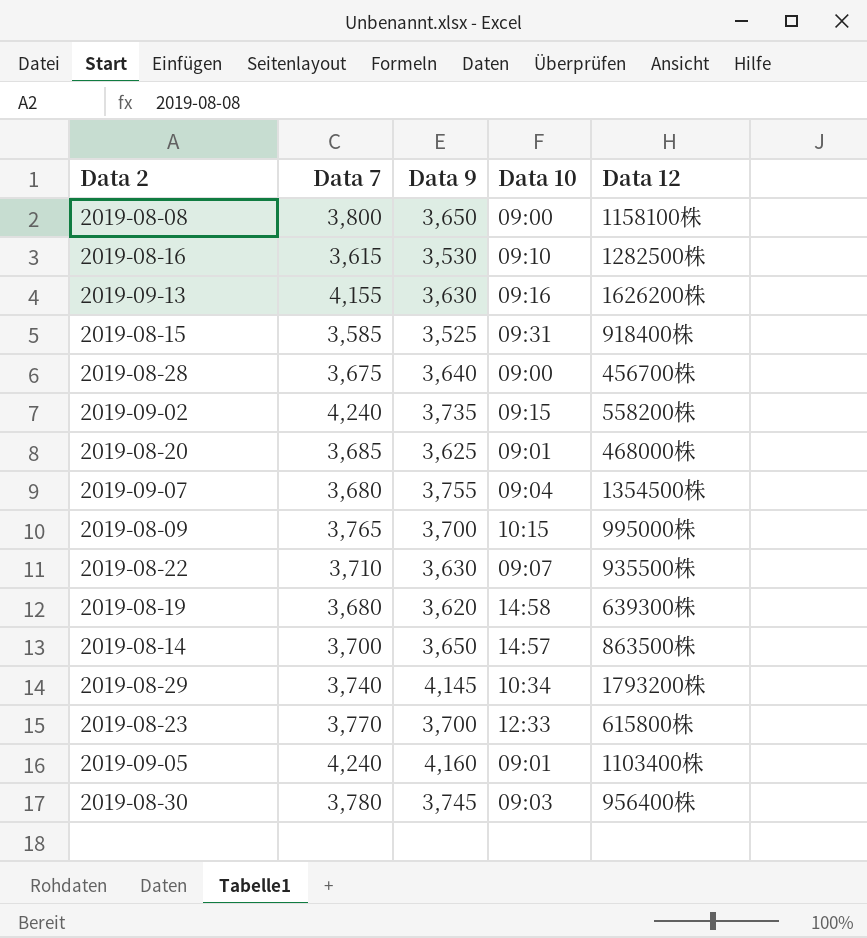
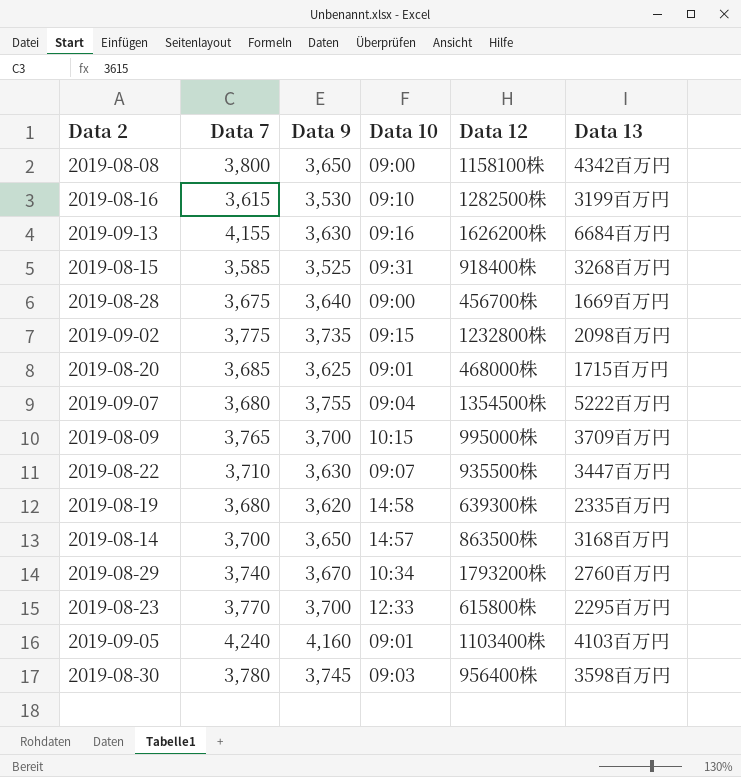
column Data 13 | position: none -> 6
2019-09-02 | Data 7: 4,240 -> 3,775
2019-09-02 | Data 12: 558200株 -> 1232800株
2019-08-29 | Data 9: 4,145 -> 3,670

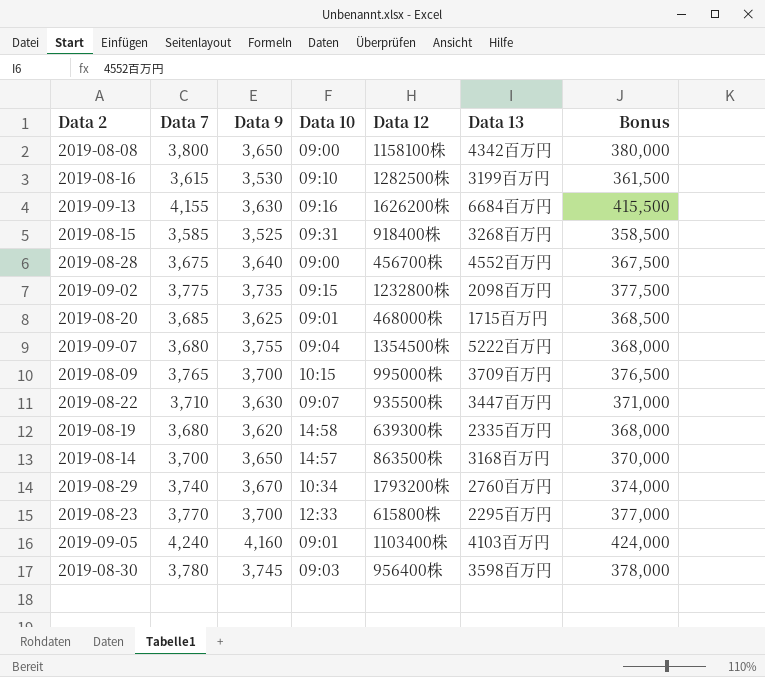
column Bonus | formula: none -> [Data 7] * 100
2019-08-28 | Data 13: 1669百万円 -> 4552百万円

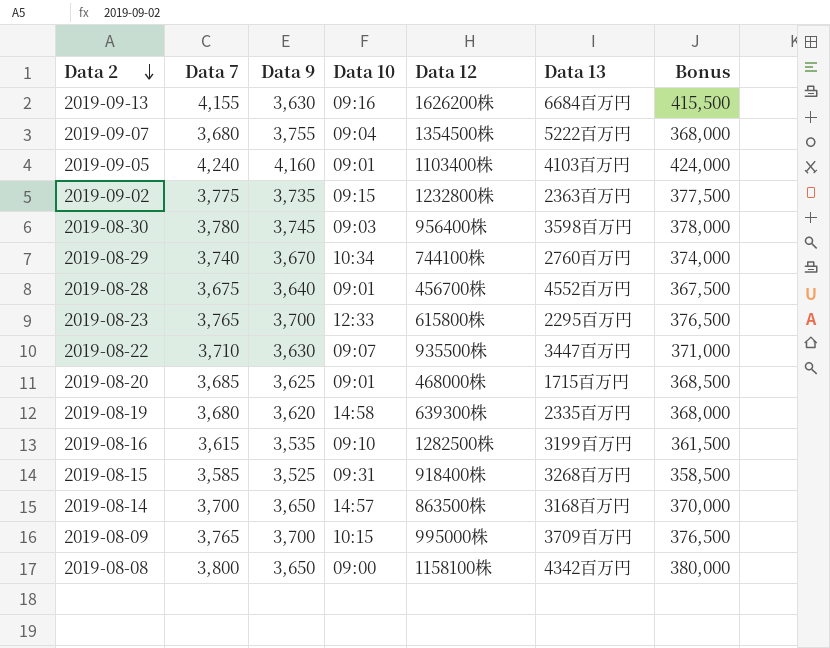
row order: none -> Data 2 descending
2019-09-02 | Data 13: 2098百万円 -> 2363百万円
2019-08-29 | Data 12: 1793200株 -> 744100株
2019-08-28 | Data 10: 09:00 -> 09:01
2019-08-23 | Data 7: 3,770 -> 3,765
2019-08-23 | Bonus: 377,000 -> 376,500
2019-08-16 | Data 9: 3,530 -> 3,535

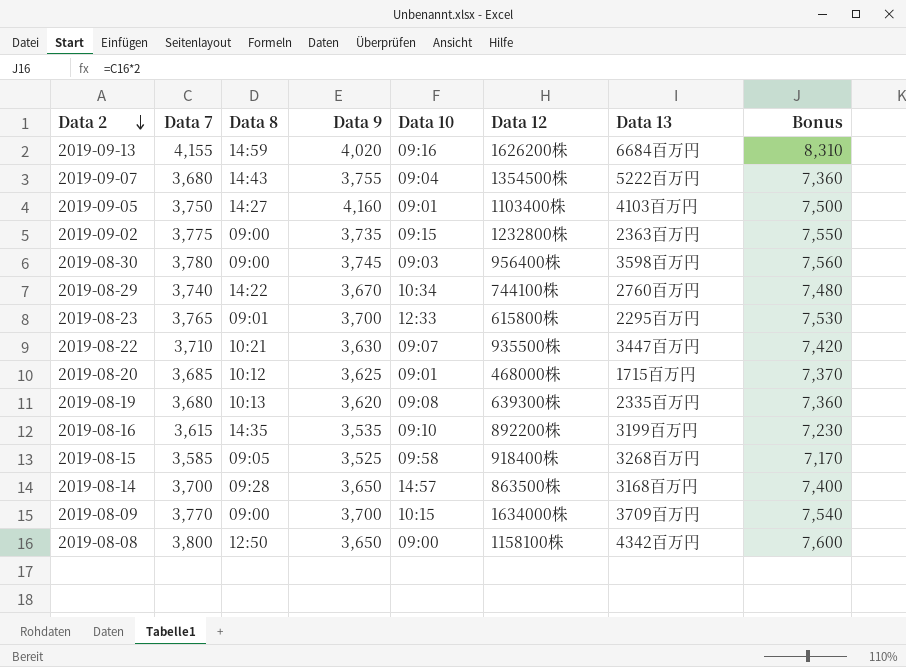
column Data 8 | position: none -> 3
column Bonus | formula: [Data 7] * 100 -> [Data 7] * 2
row 2019-08-28: 3,675 | 3,640 | 09:01 | 456700株 | 4552百万円 | 367,500 -> none
2019-09-13 | Data 9: 3,630 -> 4,020
2019-09-05 | Data 7: 4,240 -> 3,750
2019-08-19 | Data 10: 14:58 -> 09:08
2019-08-16 | Data 12: 1282500株 -> 892200株
2019-08-15 | Data 10: 09:31 -> 09:58
2019-08-09 | Data 7: 3,765 -> 3,770
2019-08-09 | Data 12: 995000株 -> 1634000株

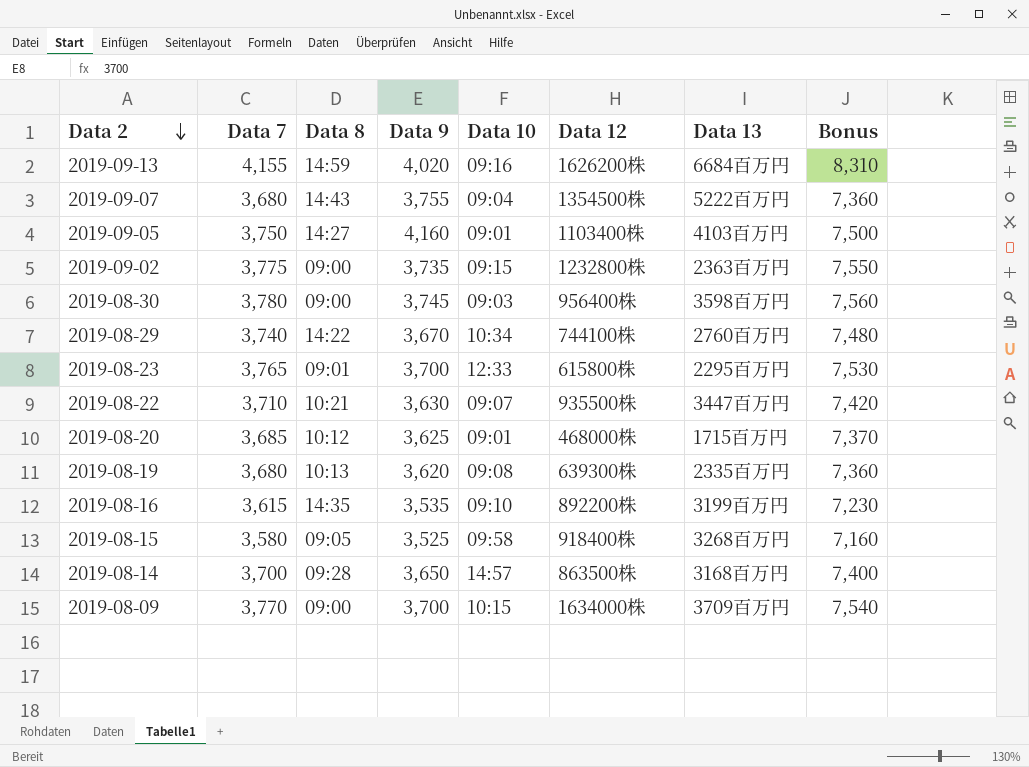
row 2019-08-08: 3,800 | 12:50 | 3,650 | 09:00 | 1158100株 | 4342百万円 | 7,600 -> none
2019-08-15 | Data 7: 3,585 -> 3,580
2019-08-15 | Bonus: 7,170 -> 7,160

